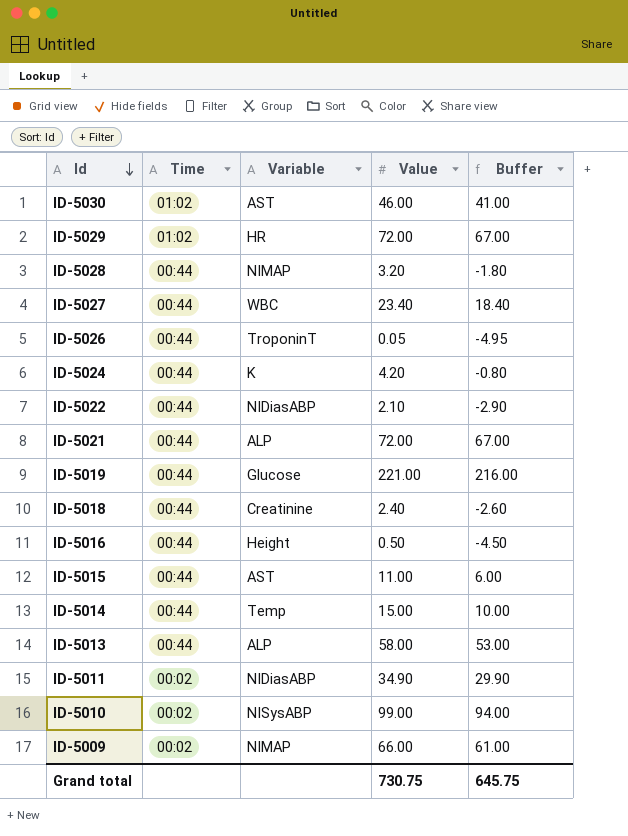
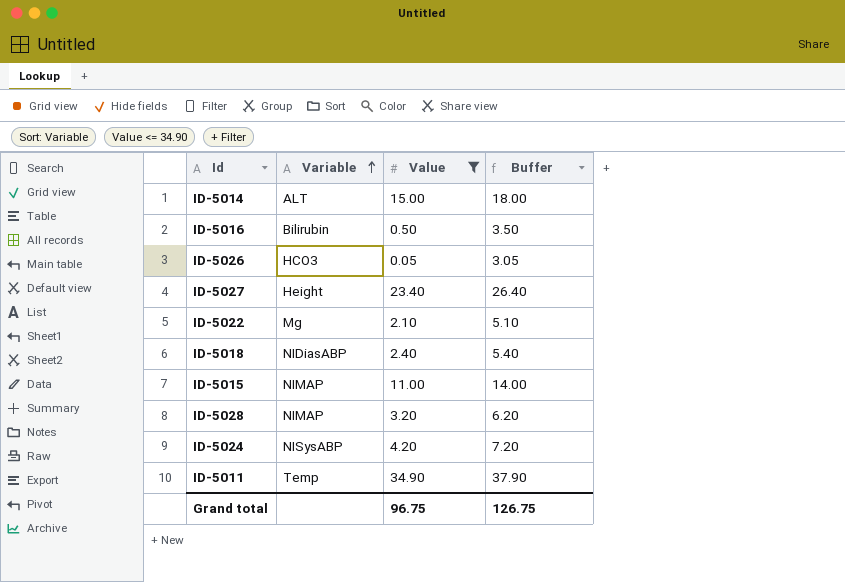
filter: none -> Value <= 34.90
row order: Id descending -> Variable ascending
column Time | position: 2 -> none
column Buffer | formula: [Value] - 5 -> [Value] + 3
ID-5014 | Variable: Temp -> ALT
ID-5016 | Variable: Height -> Bilirubin
ID-5026 | Variable: TroponinT -> HCO3
ID-5027 | Variable: WBC -> Height
ID-5022 | Variable: NIDiasABP -> Mg
ID-5018 | Variable: Creatinine -> NIDiasABP
ID-5015 | Variable: AST -> NIMAP
ID-5024 | Variable: K -> NISysABP
ID-5011 | Variable: NIDiasABP -> Temp
Grand total | Value: 730.75 -> 96.75
Grand total | Buffer: 645.75 -> 126.75

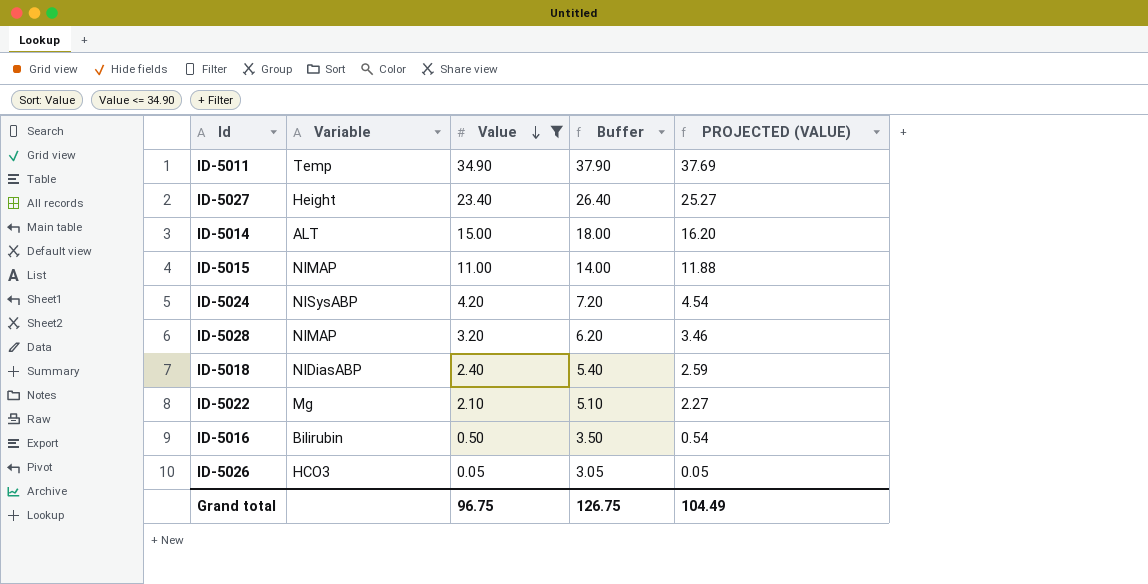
row order: Variable ascending -> Value descending
column PROJECTED (VALUE) | formula: none -> [Value] * 1.08

